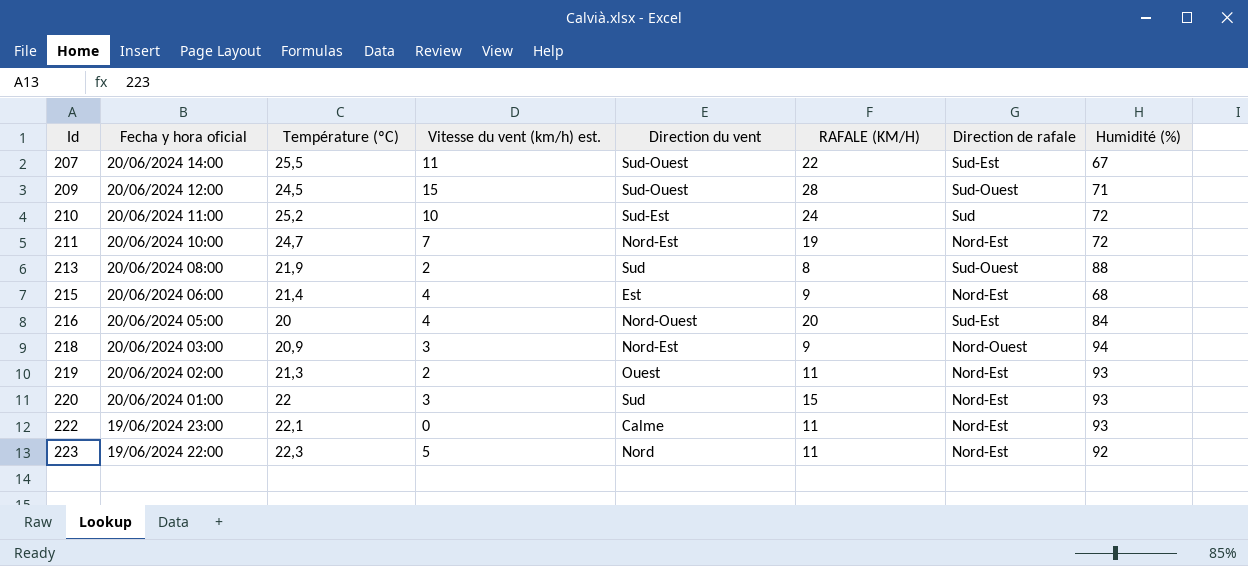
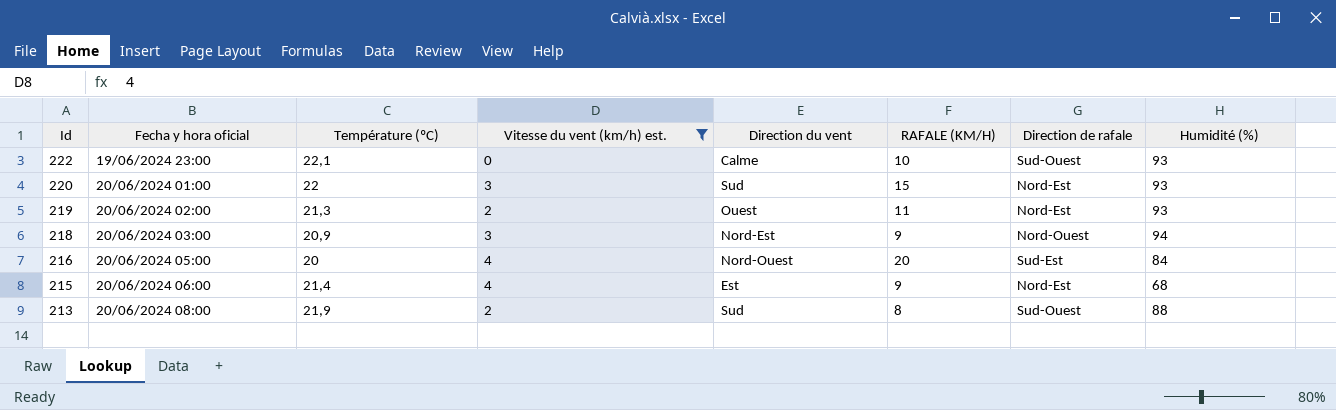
filter: none -> Vitesse du vent (km/h) est. <= 4
row order: Id ascending -> Id descending
222 | RAFALE (KM/H): 11 -> 10
222 | Direction de rafale: Nord-Est -> Sud-Ouest

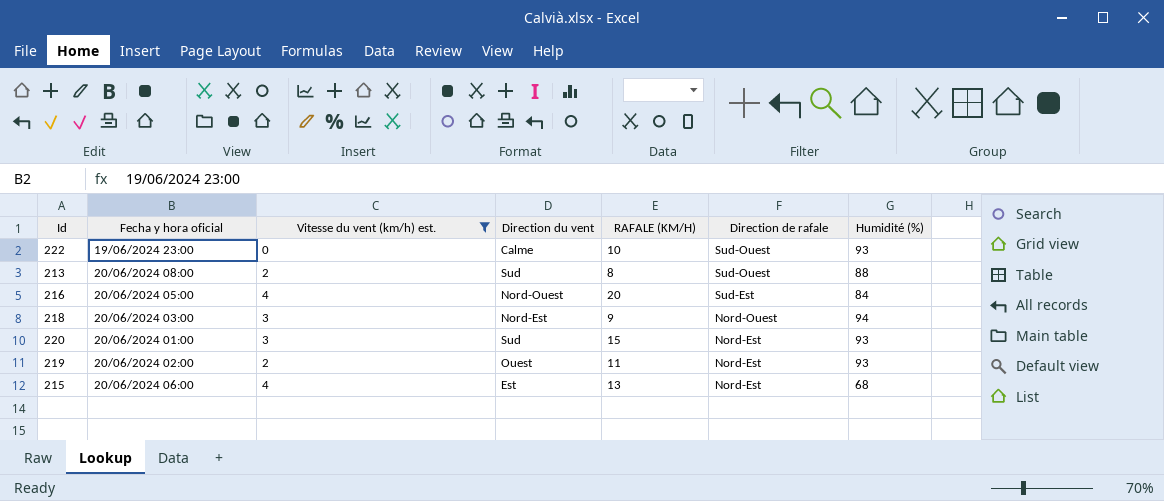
row order: Id descending -> Direction de rafale descending
column Température (ºC) | position: 3 -> none
215 | RAFALE (KM/H): 9 -> 13

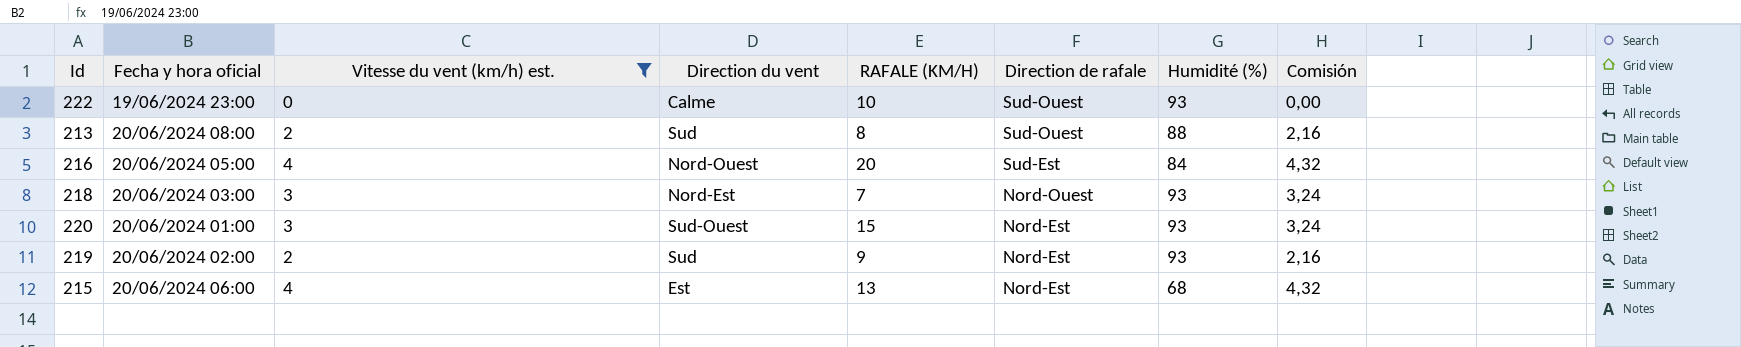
column Comisión | formula: none -> [Vitesse du vent (km/h) est.] * 1,08
218 | RAFALE (KM/H): 9 -> 7
218 | Humidité (%): 94 -> 93
220 | Direction du vent: Sud -> Sud-Ouest
219 | Direction du vent: Ouest -> Sud
219 | RAFALE (KM/H): 11 -> 9

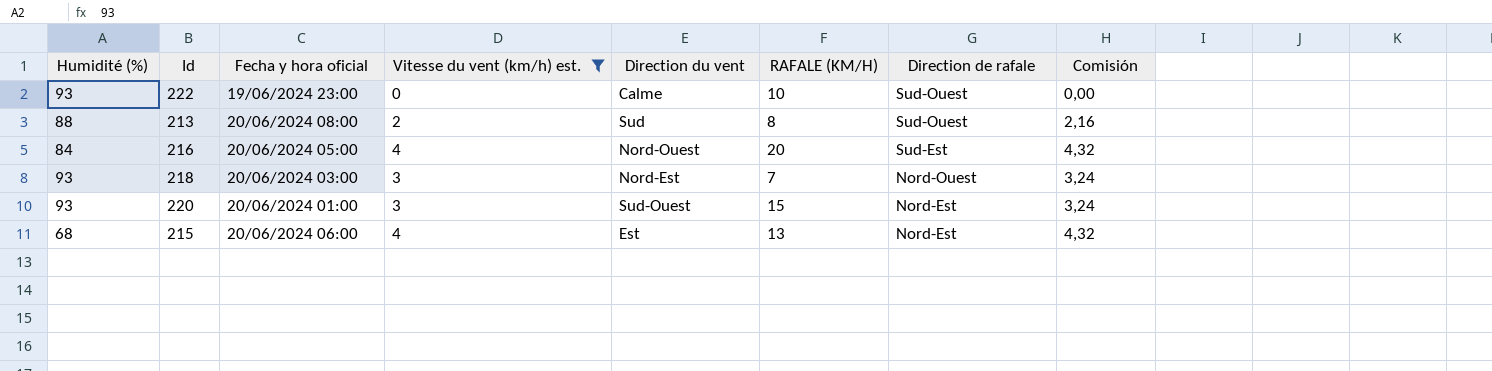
column Humidité (%) | position: 7 -> 1
row 219: 20/06/2024 02:00 | 2 | Sud | 9 | Nord-Est | 93 | 2,16 -> none

